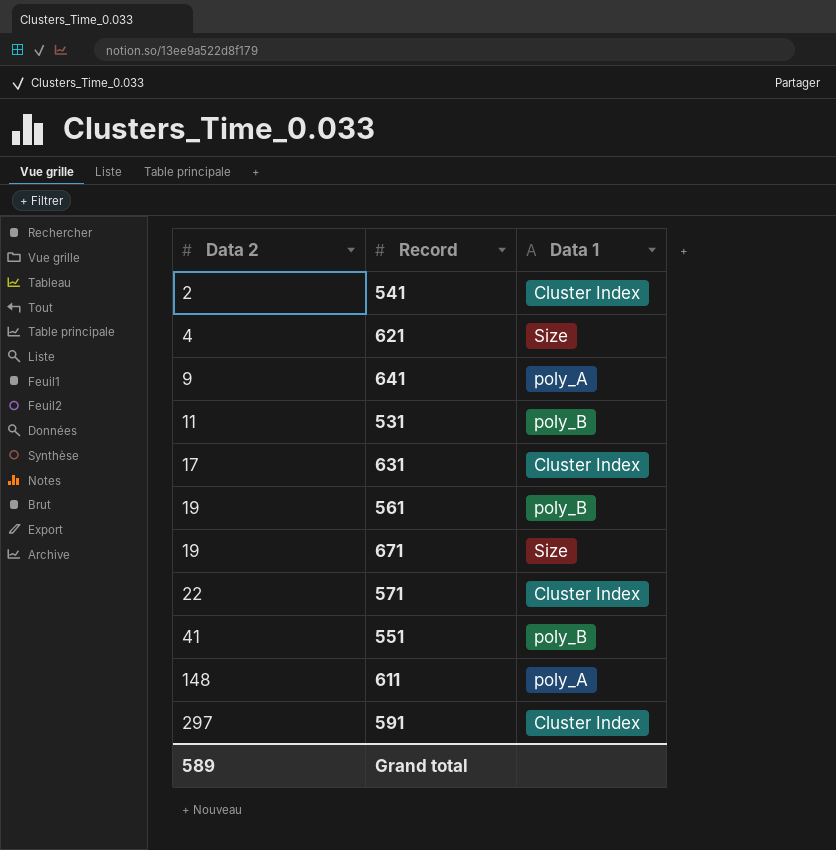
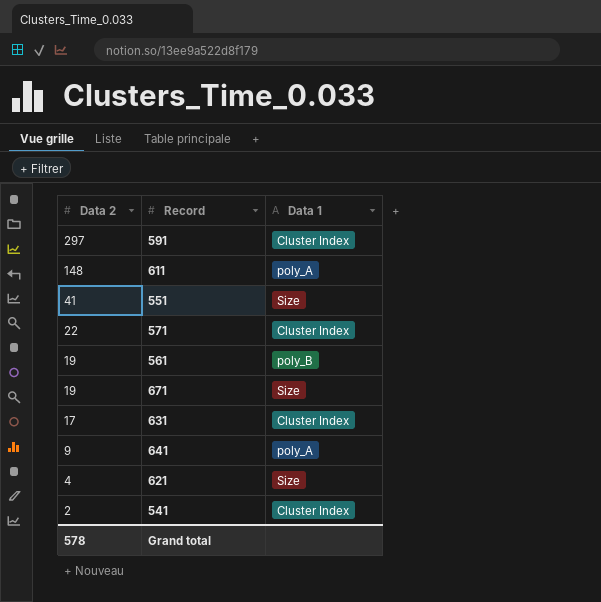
row order: Data 2 ascending -> Data 2 descending
row 531: 11 | poly_B -> none
551 | Data 1: poly_B -> Size
Grand total | Data 2: 589 -> 578

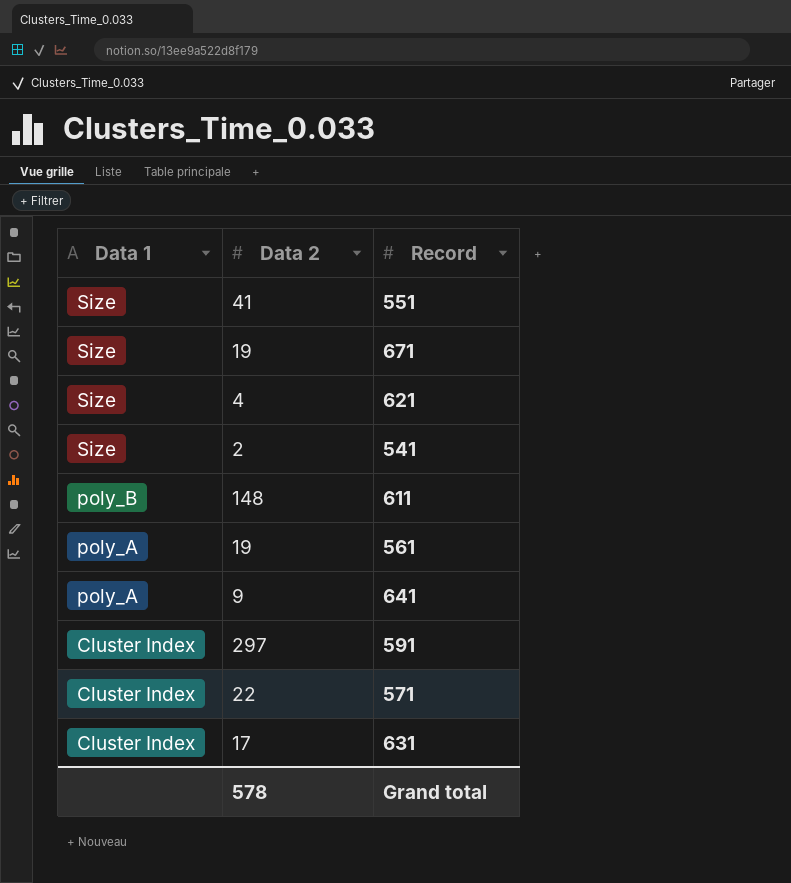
row order: Data 2 descending -> Data 1 descending
column Data 1 | position: 3 -> 1
541 | Data 1: Cluster Index -> Size
611 | Data 1: poly_A -> poly_B
561 | Data 1: poly_B -> poly_A

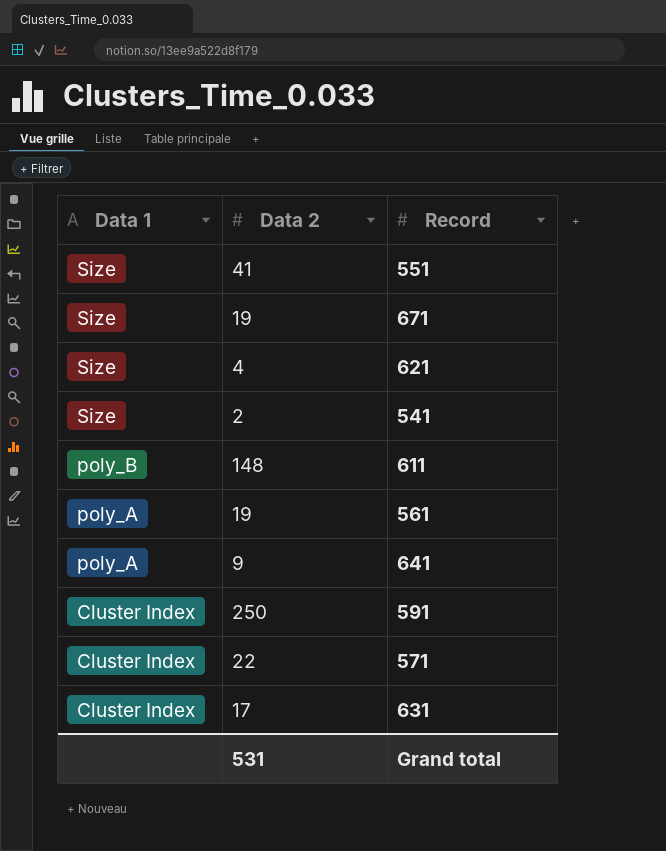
591 | Data 2: 297 -> 250
Grand total | Data 2: 578 -> 531

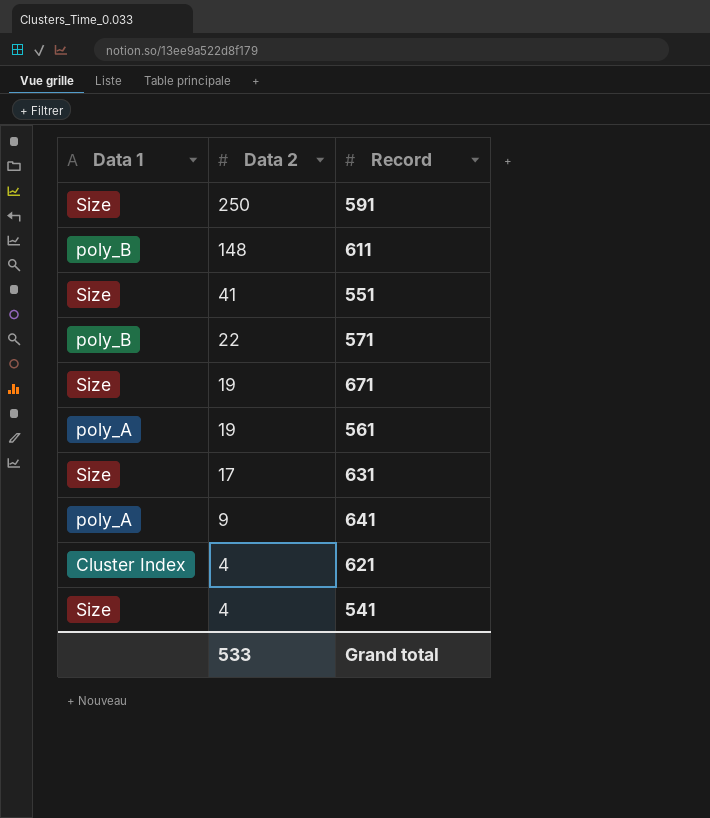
row order: Data 1 descending -> Data 2 descending
591 | Data 1: Cluster Index -> Size
571 | Data 1: Cluster Index -> poly_B
631 | Data 1: Cluster Index -> Size
621 | Data 1: Size -> Cluster Index
541 | Data 2: 2 -> 4
Grand total | Data 2: 531 -> 533

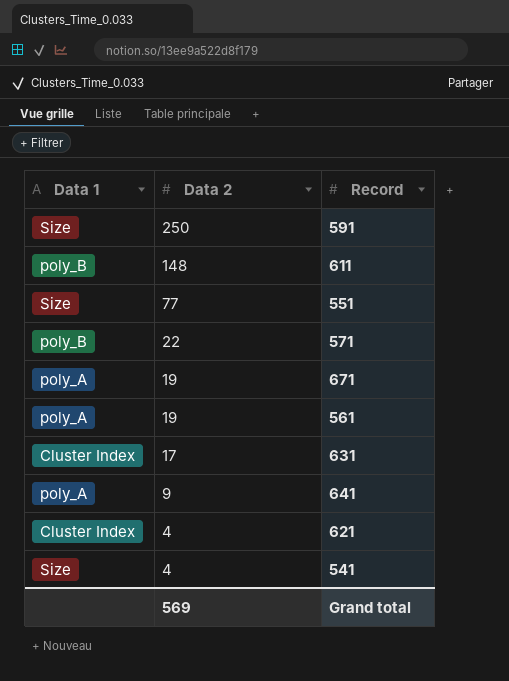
551 | Data 2: 41 -> 77
671 | Data 1: Size -> poly_A
631 | Data 1: Size -> Cluster Index
Grand total | Data 2: 533 -> 569

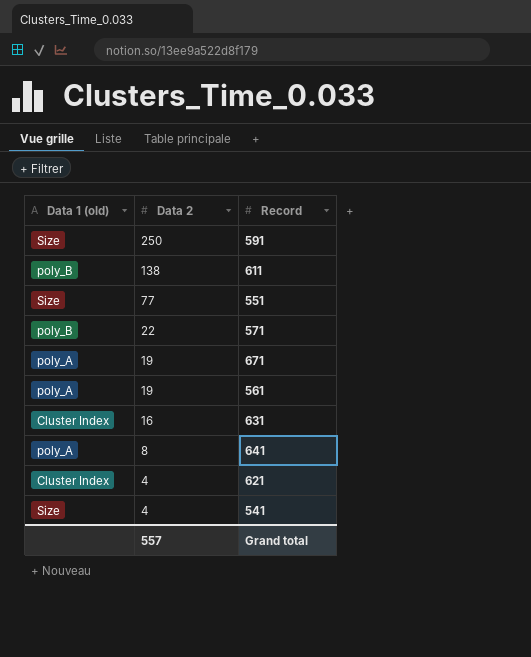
column name: Data 1 -> Data 1 (old)
611 | Data 2: 148 -> 138
631 | Data 2: 17 -> 16
641 | Data 2: 9 -> 8
Grand total | Data 2: 569 -> 557

